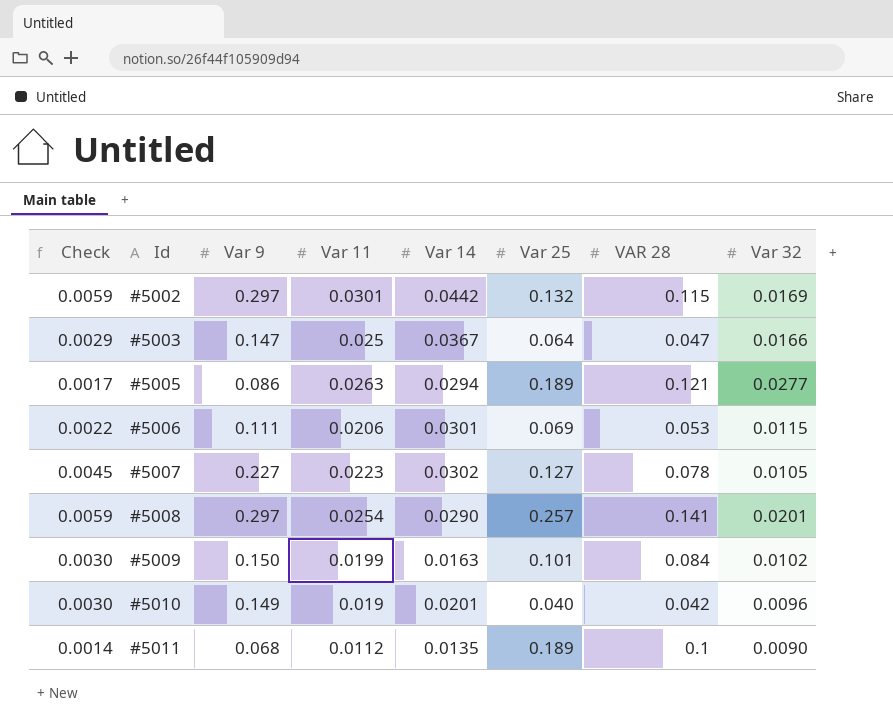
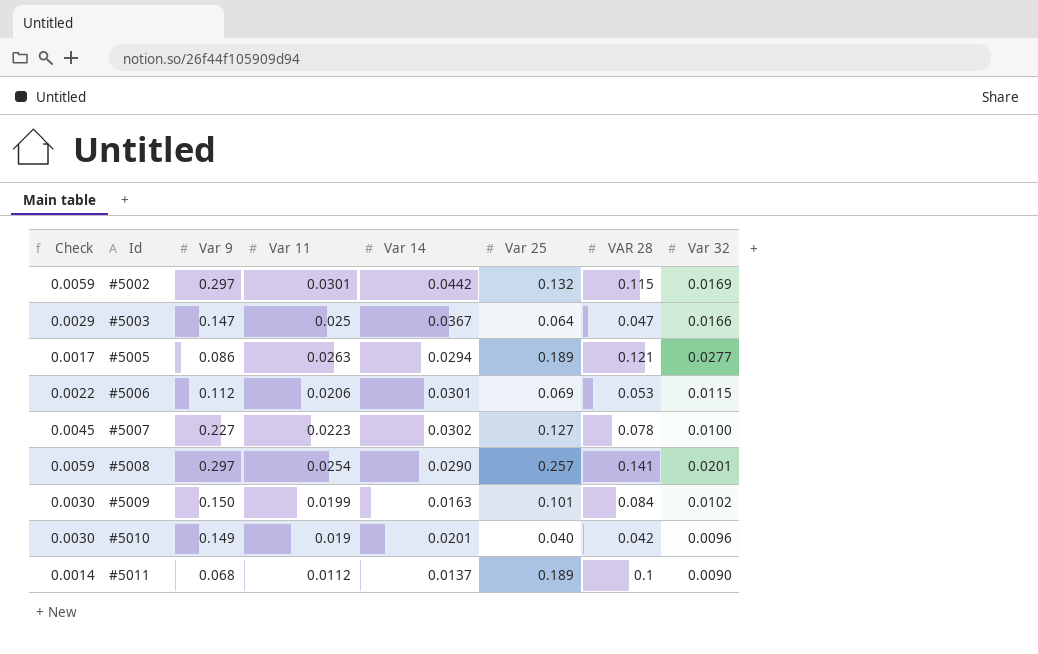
#5006 | Var 9: 0.111 -> 0.112
#5007 | Var 32: 0.0105 -> 0.0100
#5011 | Var 14: 0.0135 -> 0.0137

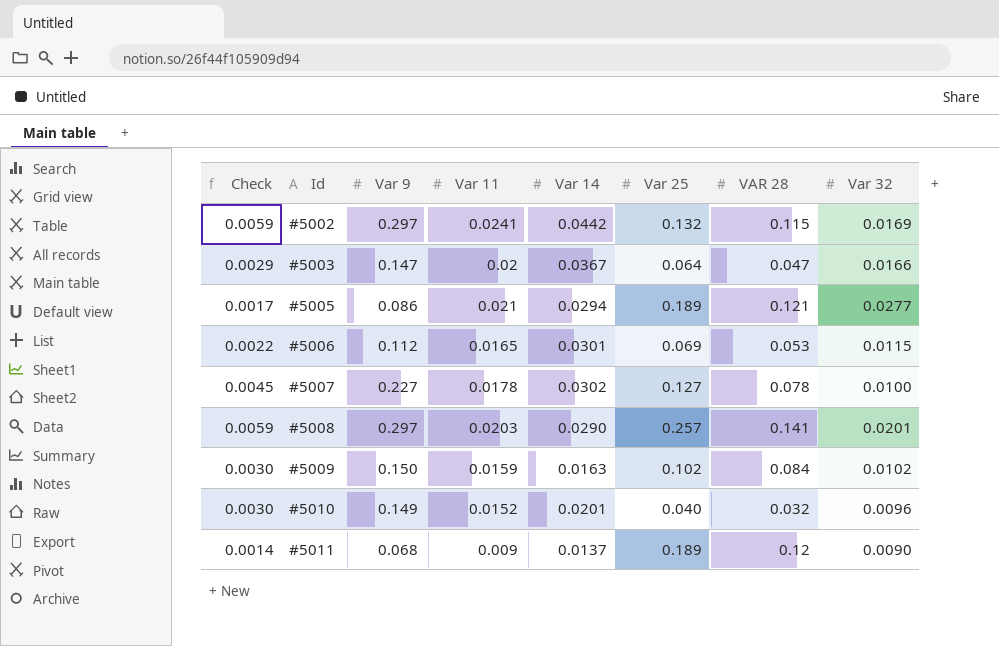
#5002 | Var 11: 0.0301 -> 0.0241
#5003 | Var 11: 0.025 -> 0.02
#5005 | Var 11: 0.0263 -> 0.021
#5006 | Var 11: 0.0206 -> 0.0165
#5007 | Var 11: 0.0223 -> 0.0178
#5008 | Var 11: 0.0254 -> 0.0203
#5009 | Var 11: 0.0199 -> 0.0159
#5009 | Var 25: 0.101 -> 0.102
#5010 | Var 11: 0.019 -> 0.0152
#5010 | VAR 28: 0.042 -> 0.032
#5011 | Var 11: 0.0112 -> 0.009
#5011 | VAR 28: 0.1 -> 0.12

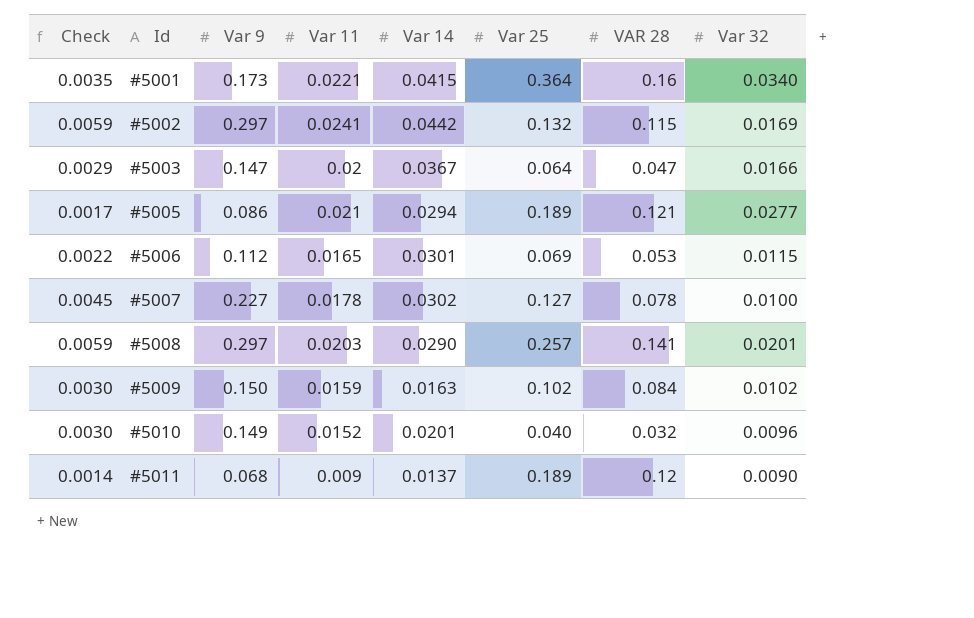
row #5001: none -> 0.0035 | 0.173 | 0.0221 | 0.0415 | 0.364 | 0.16 | 0.0340

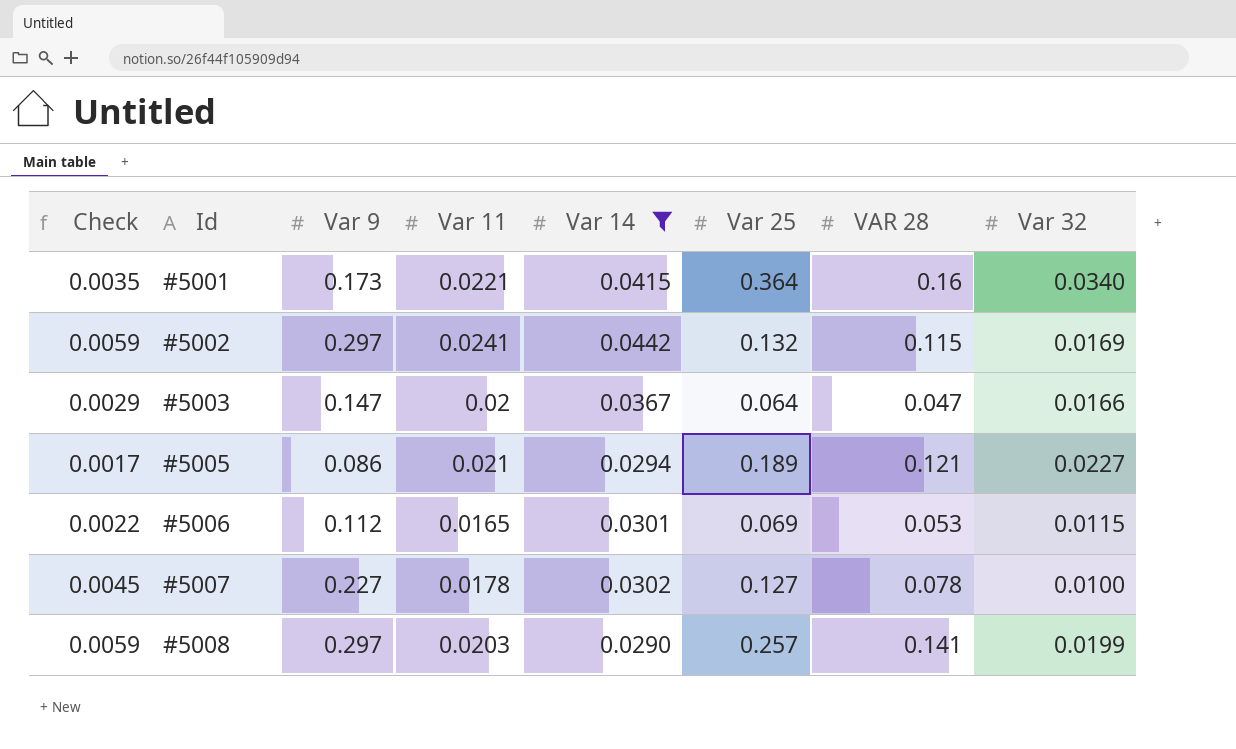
filter: none -> Var 14 >= 0.0290
#5005 | Var 32: 0.0277 -> 0.0227
#5008 | Var 32: 0.0201 -> 0.0199

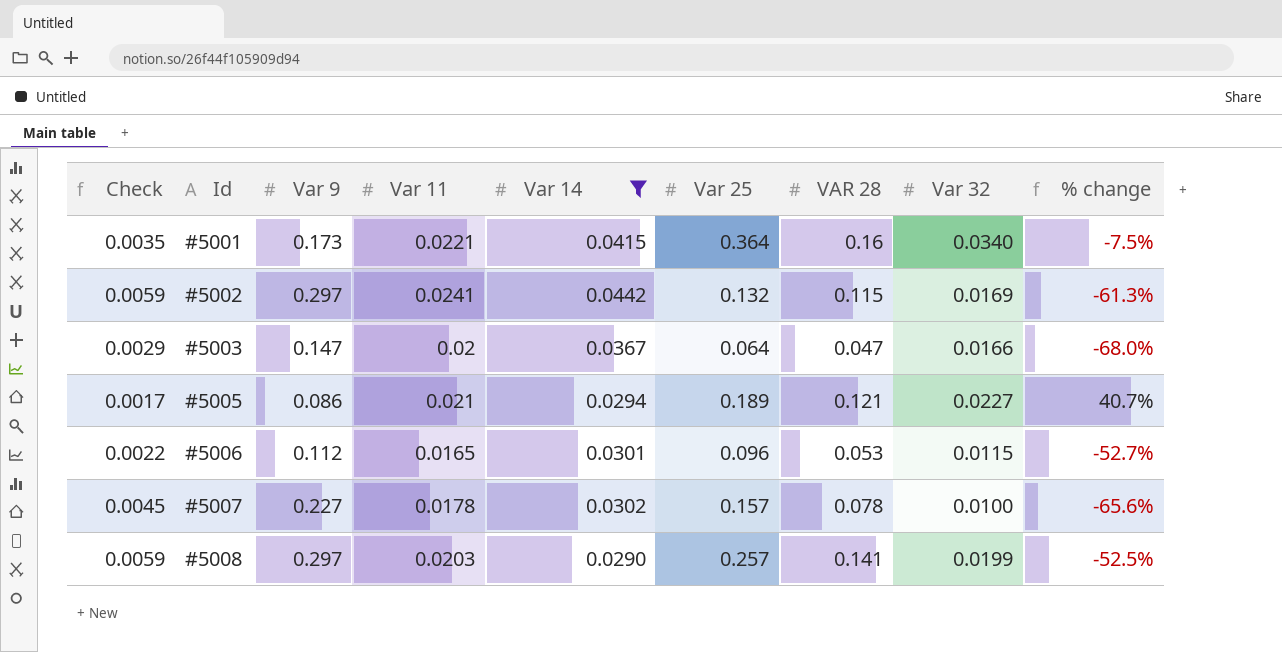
column % change | formula: none -> ([VAR 28] - [Var 9]) / [Var 9]
#5006 | Var 25: 0.069 -> 0.096
#5007 | Var 25: 0.127 -> 0.157

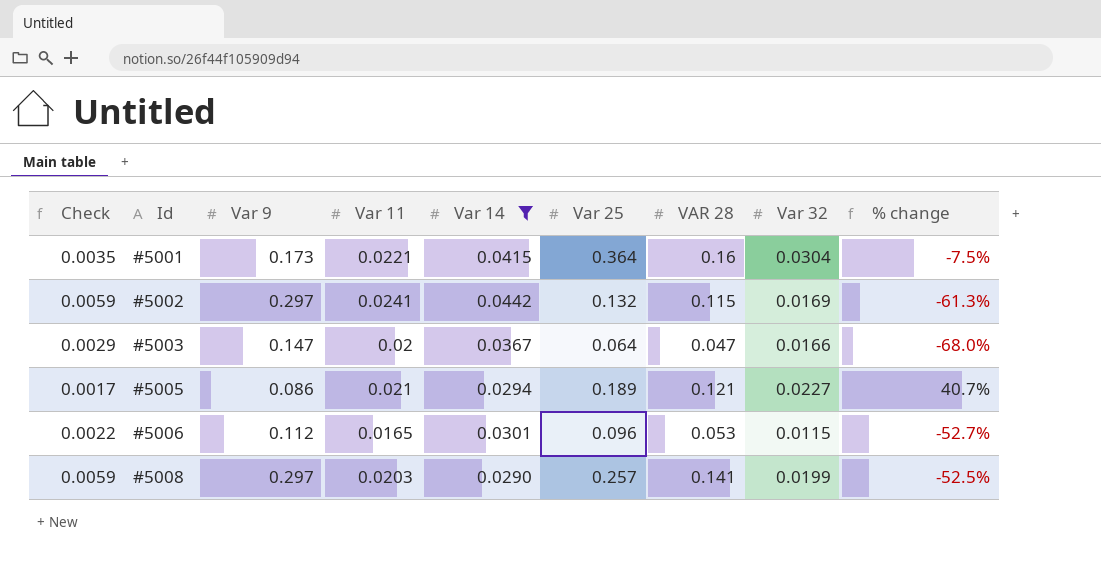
row #5007: 0.0045 | 0.227 | 0.0178 | 0.0302 | 0.157 | 0.078 | 0.0100 | -65.6% -> none
#5001 | Var 32: 0.0340 -> 0.0304

